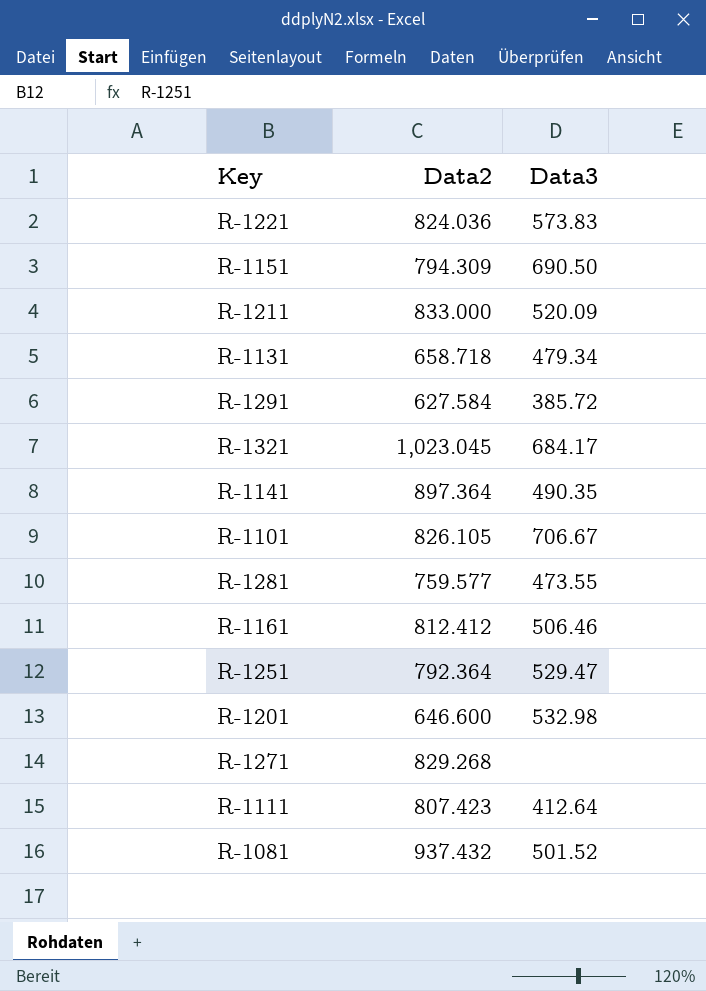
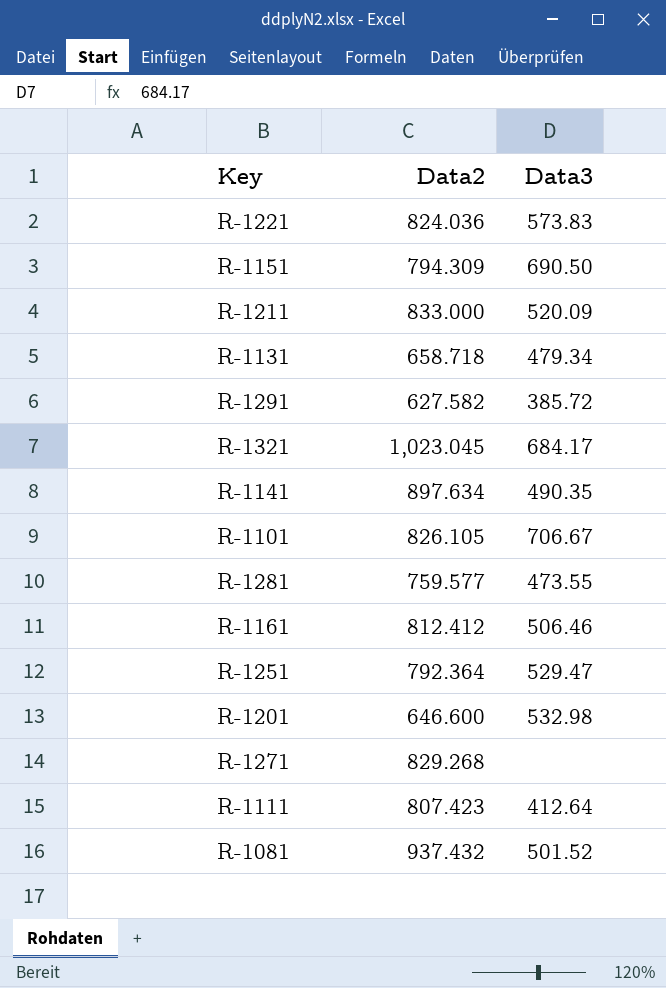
R-1291 | Data2: 627.584 -> 627.582
R-1141 | Data2: 897.364 -> 897.634

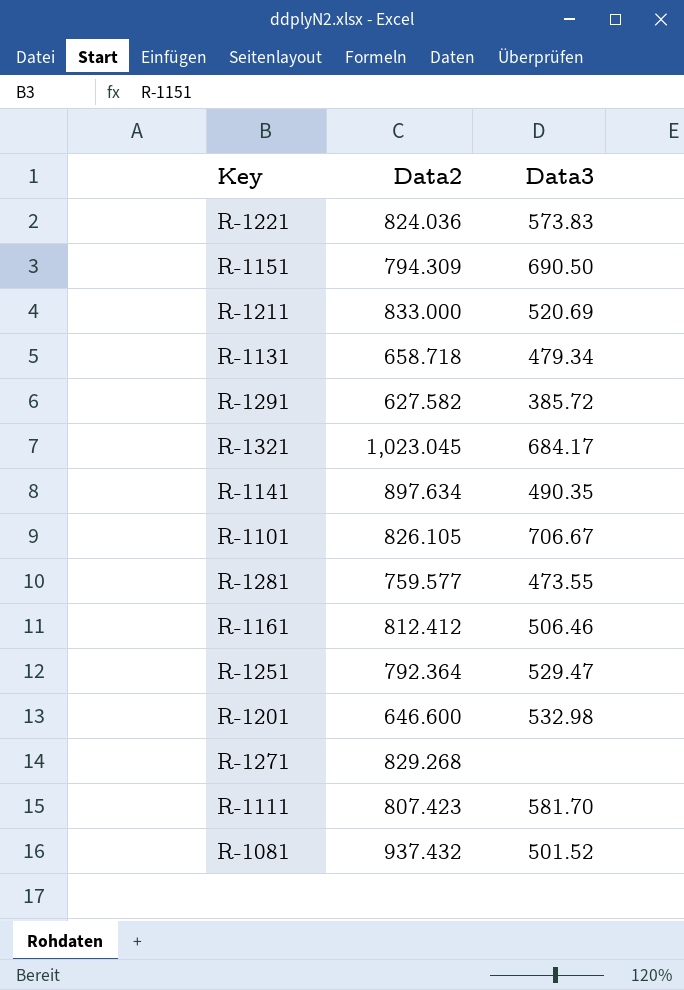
R-1211 | Data3: 520.09 -> 520.69
R-1111 | Data3: 412.64 -> 581.70

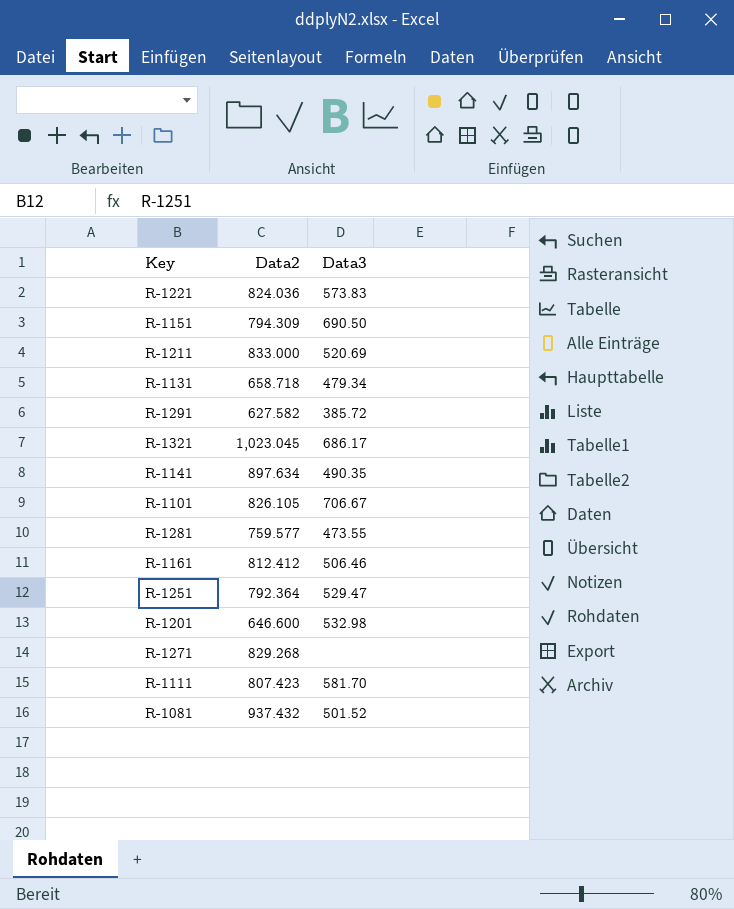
R-1321 | Data3: 684.17 -> 686.17

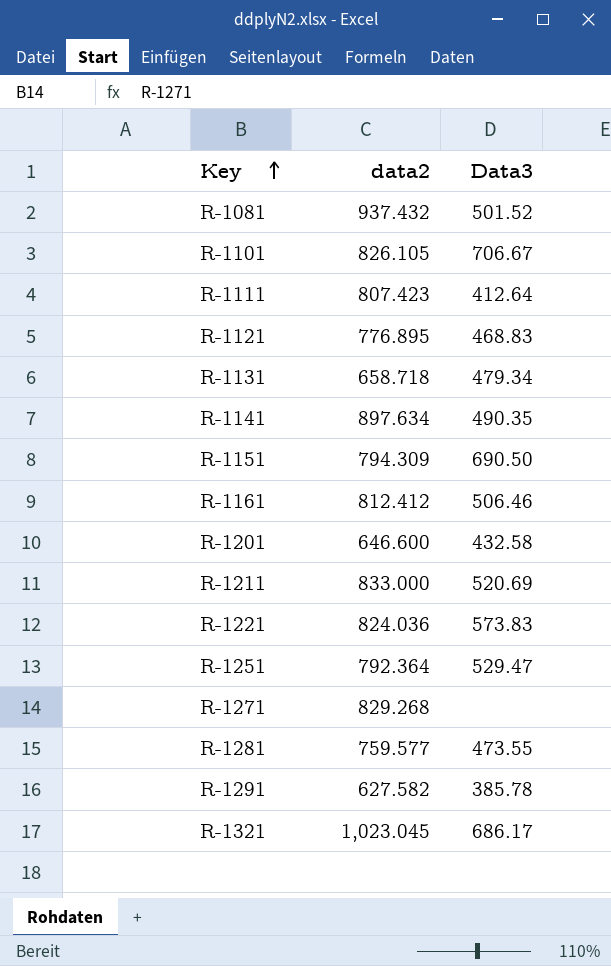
row order: none -> Key ascending
column name: Data2 -> data2
R-1111 | Data3: 581.70 -> 412.64
row R-1121: none -> 776.895 | 468.83
R-1201 | Data3: 532.98 -> 432.58
R-1291 | Data3: 385.72 -> 385.78

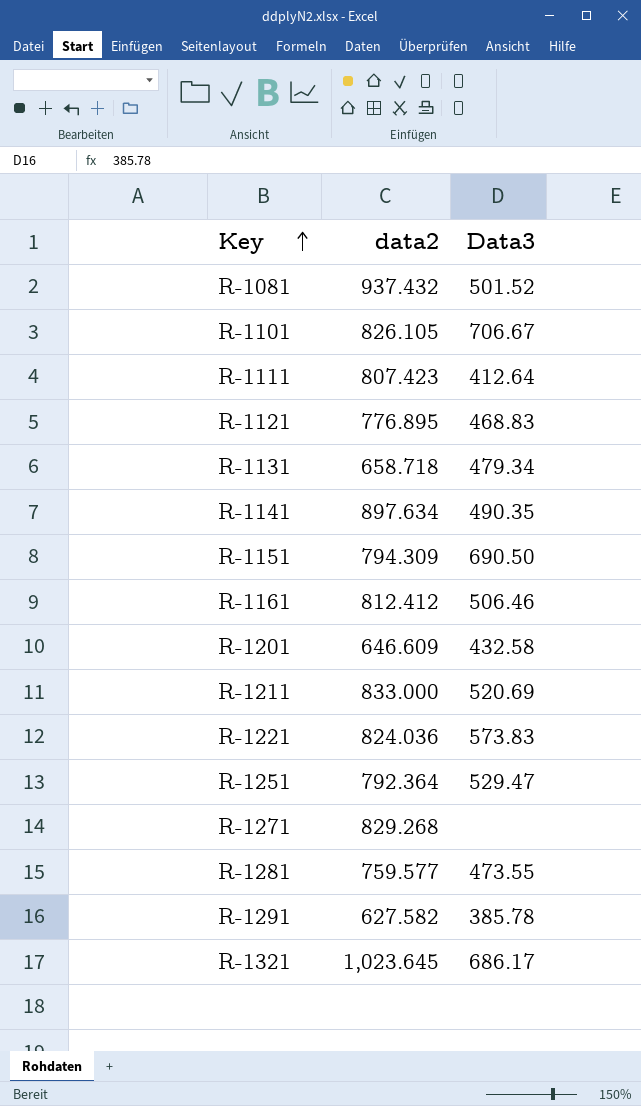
R-1201 | data2: 646.600 -> 646.609
R-1321 | data2: 1,023.045 -> 1,023.645

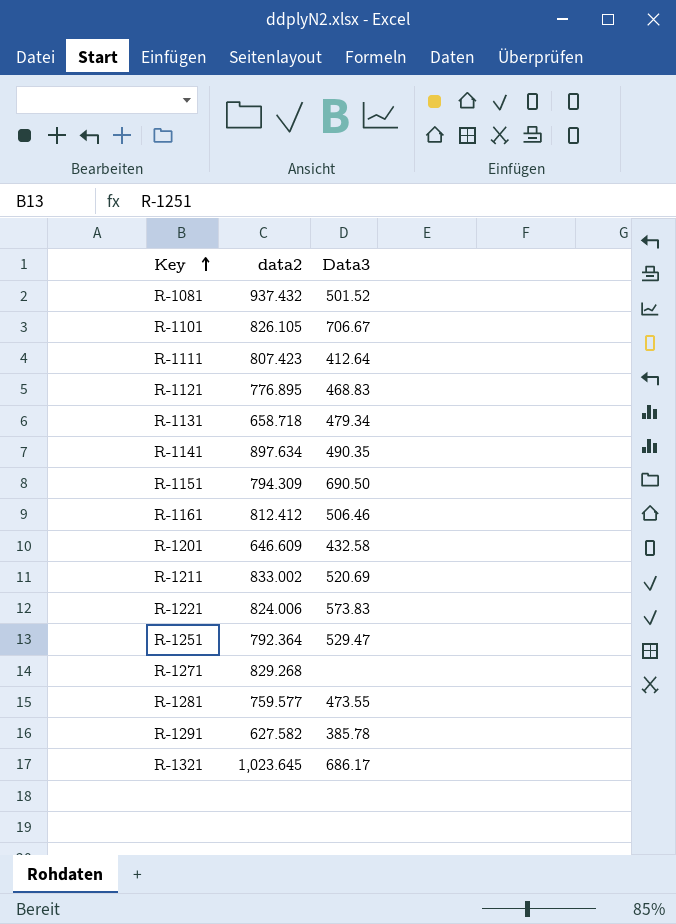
R-1211 | data2: 833.000 -> 833.002
R-1221 | data2: 824.036 -> 824.006

